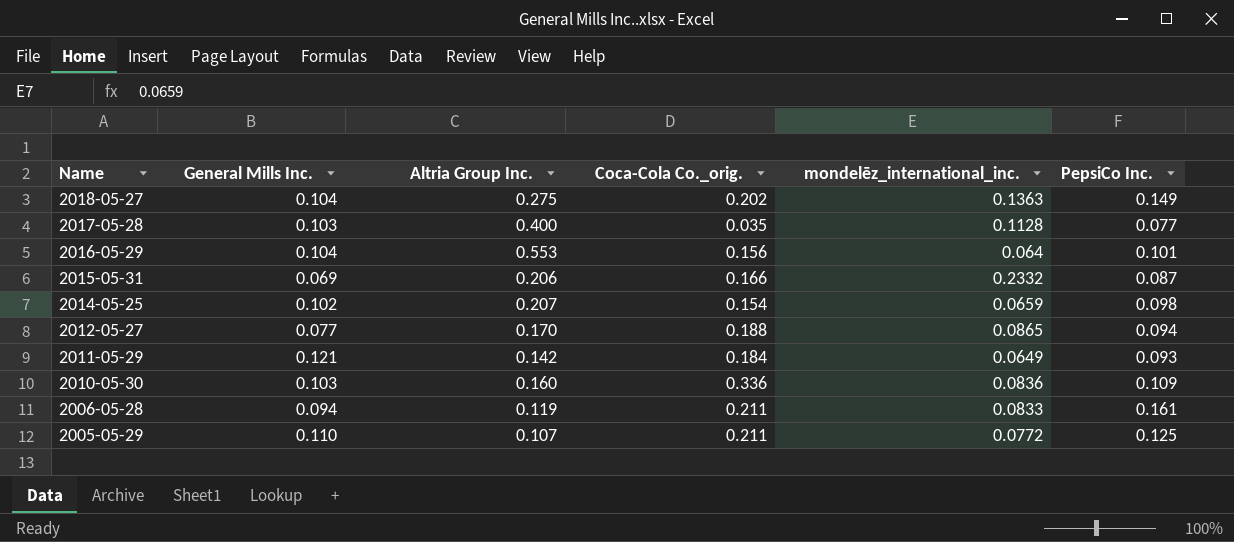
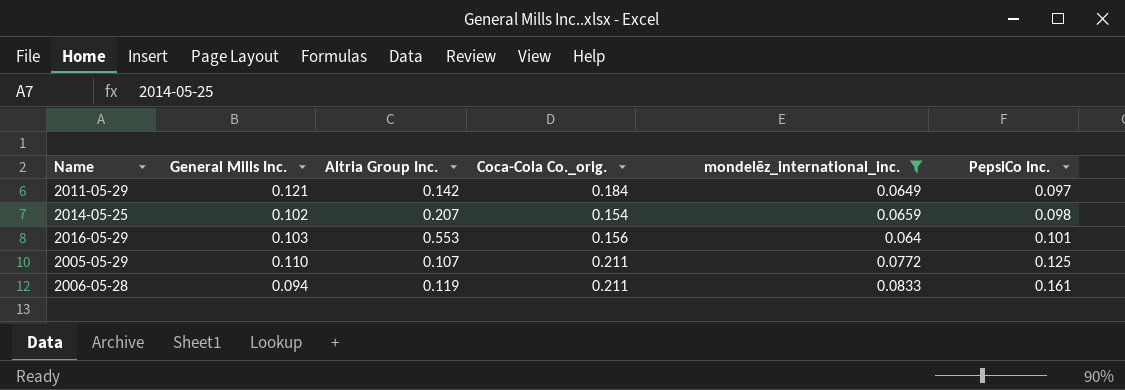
filter: none -> mondelēz_international_inc. <= 0.0833
row order: Name descending -> PepsiCo Inc. ascending
2011-05-29 | PepsiCo Inc.: 0.093 -> 0.097
2016-05-29 | General Mills Inc.: 0.104 -> 0.103

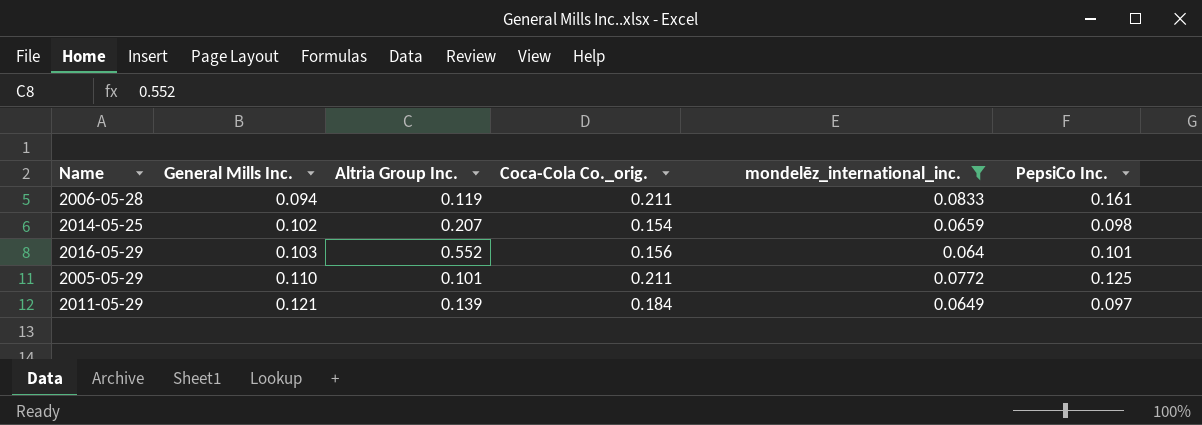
row order: PepsiCo Inc. ascending -> General Mills Inc. ascending
2016-05-29 | Altria Group Inc.: 0.553 -> 0.552
2005-05-29 | Altria Group Inc.: 0.107 -> 0.101
2011-05-29 | Altria Group Inc.: 0.142 -> 0.139

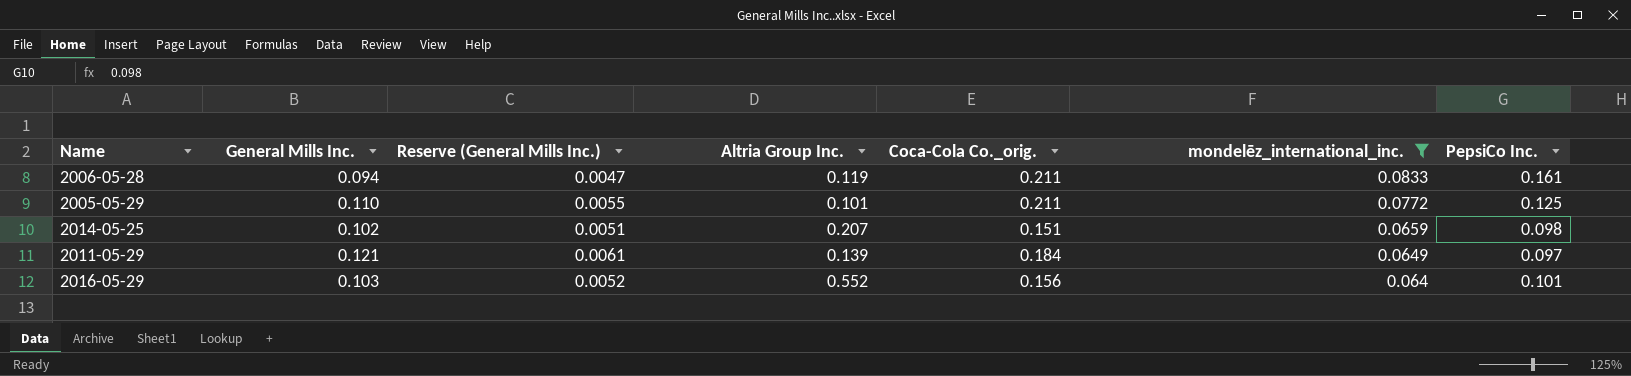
row order: General Mills Inc. ascending -> mondelēz_international_inc. descending
column Reserve (General Mills Inc.) | formula: none -> [General Mills Inc.] * 0.05
2014-05-25 | Coca-Cola Co._orig.: 0.154 -> 0.151

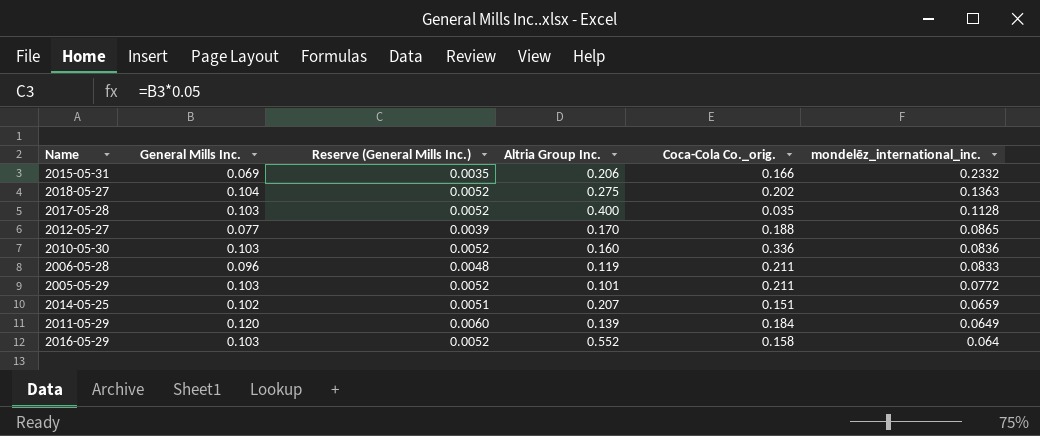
filter: mondelēz_international_inc. <= 0.0833 -> none
column PepsiCo Inc. | position: 7 -> none
2006-05-28 | General Mills Inc.: 0.094 -> 0.096
2006-05-28 | Reserve (General Mills Inc.): 0.0047 -> 0.0048
2005-05-29 | General Mills Inc.: 0.110 -> 0.103
2005-05-29 | Reserve (General Mills Inc.): 0.0055 -> 0.0052
2011-05-29 | General Mills Inc.: 0.121 -> 0.120
2011-05-29 | Reserve (General Mills Inc.): 0.0061 -> 0.0060
2016-05-29 | Coca-Cola Co._orig.: 0.156 -> 0.158

